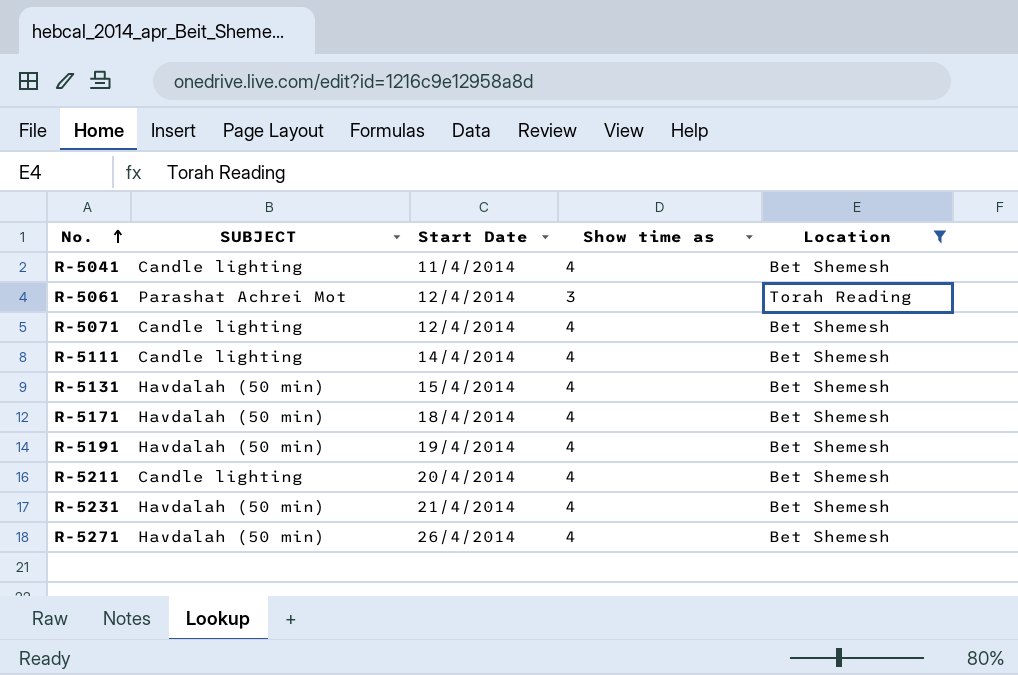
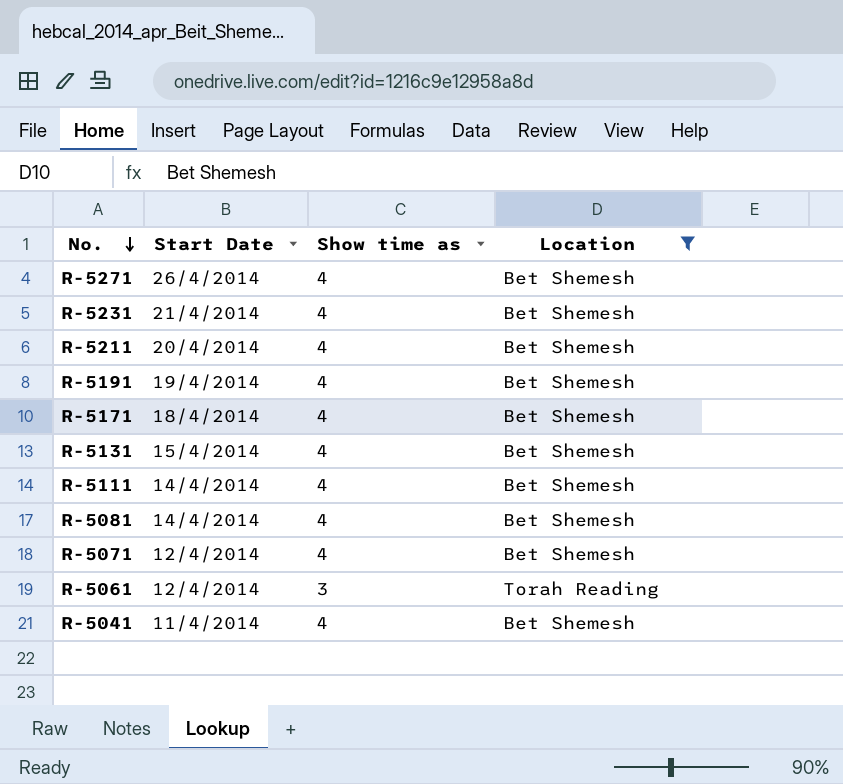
row order: No. ascending -> No. descending
column SUBJECT | position: 2 -> none
row R-5081: none -> 14/4/2014 | 4 | Bet Shemesh

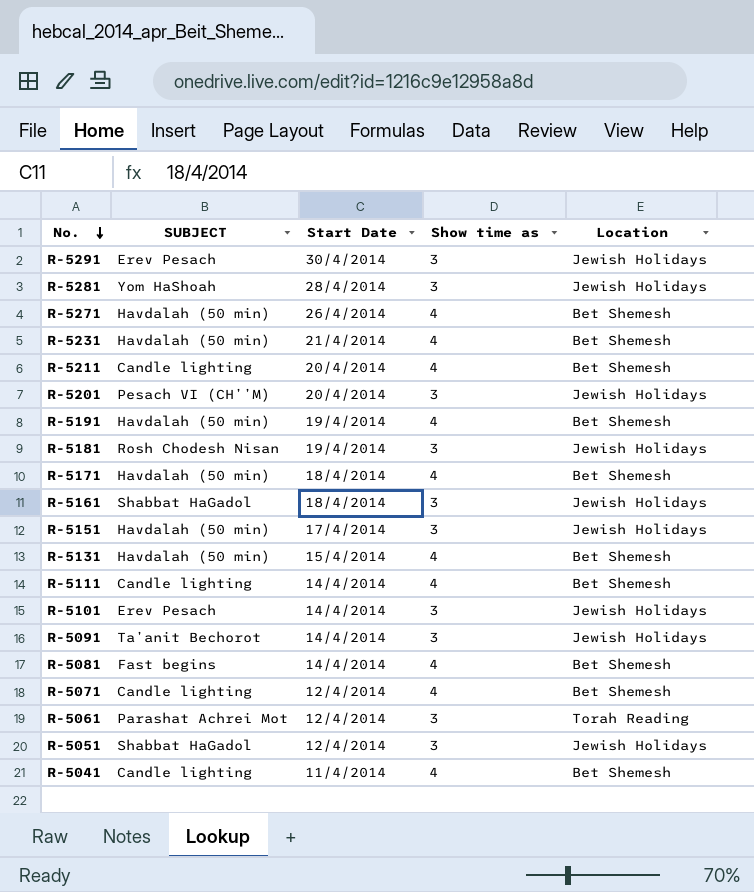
filter: Location != Jewish Holidays -> none
column SUBJECT | position: none -> 2

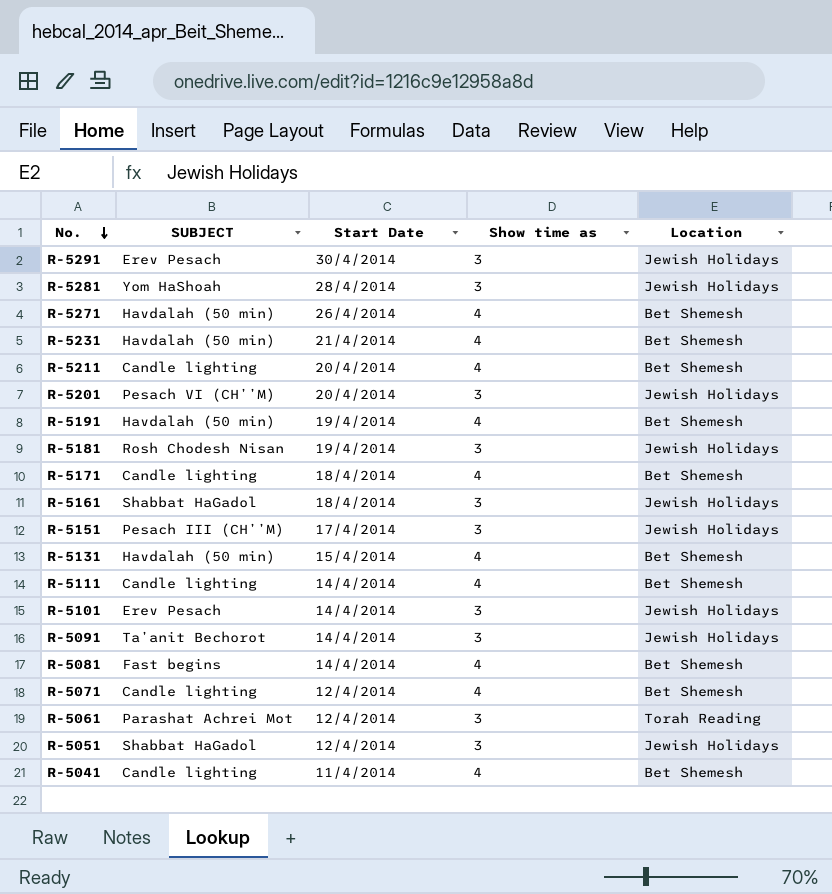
R-5171 | SUBJECT: Havdalah (50 min) -> Candle lighting
R-5151 | SUBJECT: Havdalah (50 min) -> Pesach III (CH’’M)

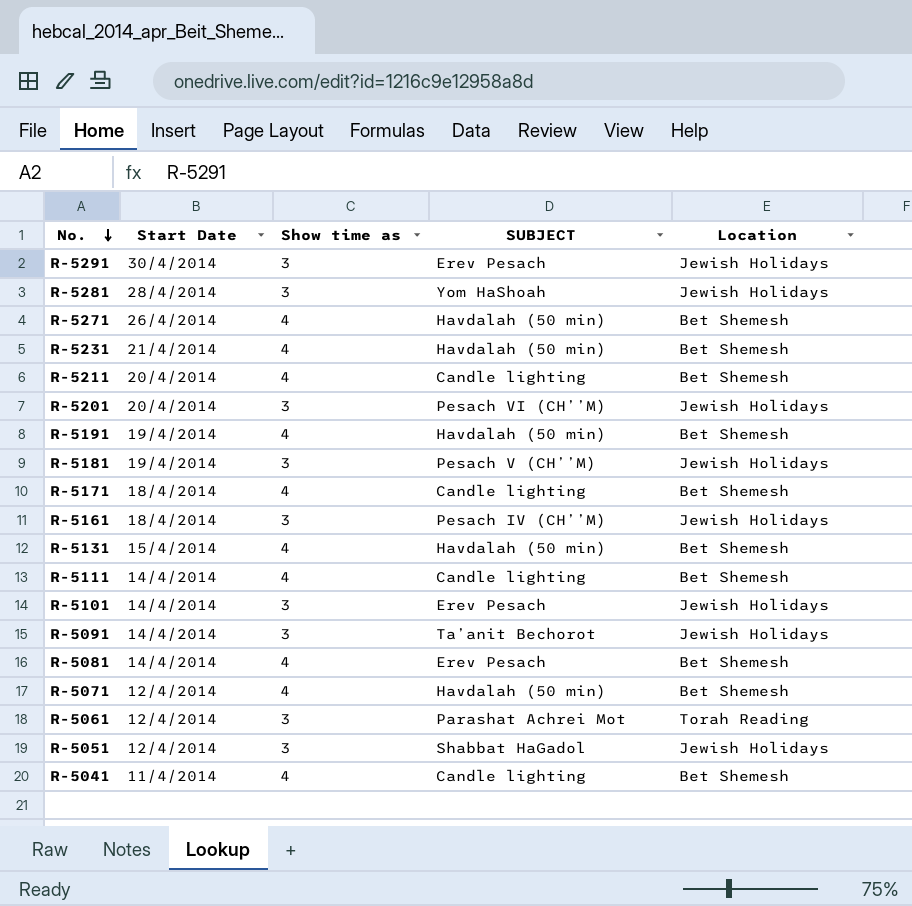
column SUBJECT | position: 2 -> 4
row R-5151: Pesach III (CH’’M) | 17/4/2014 | 3 | Jewish Holidays -> none
R-5181 | SUBJECT: Rosh Chodesh Nisan -> Pesach V (CH’’M)
R-5161 | SUBJECT: Shabbat HaGadol -> Pesach IV (CH’’M)
R-5081 | SUBJECT: Fast begins -> Erev Pesach
R-5071 | SUBJECT: Candle lighting -> Havdalah (50 min)

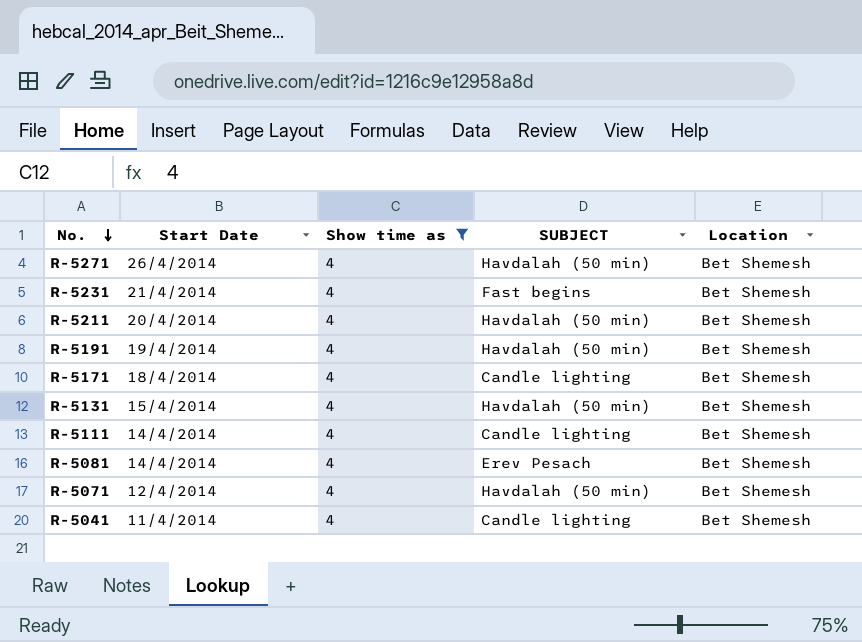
filter: none -> Show time as = 4
R-5231 | SUBJECT: Havdalah (50 min) -> Fast begins
R-5211 | SUBJECT: Candle lighting -> Havdalah (50 min)

